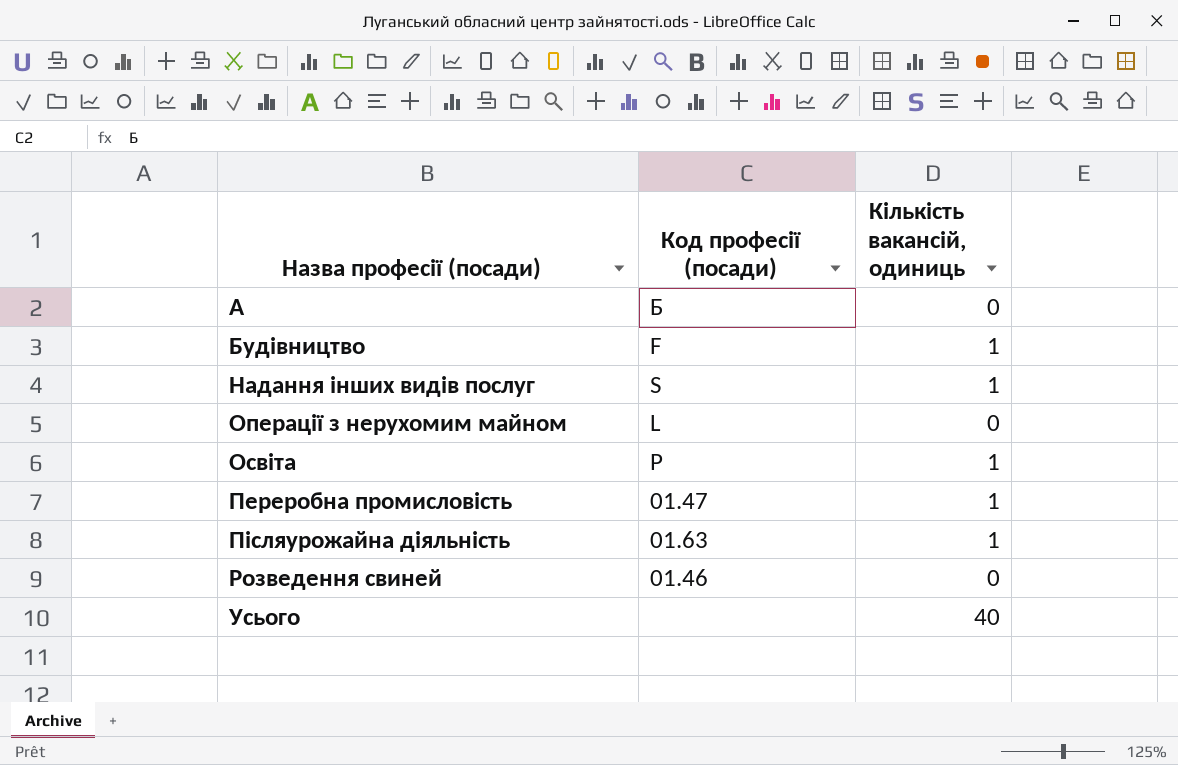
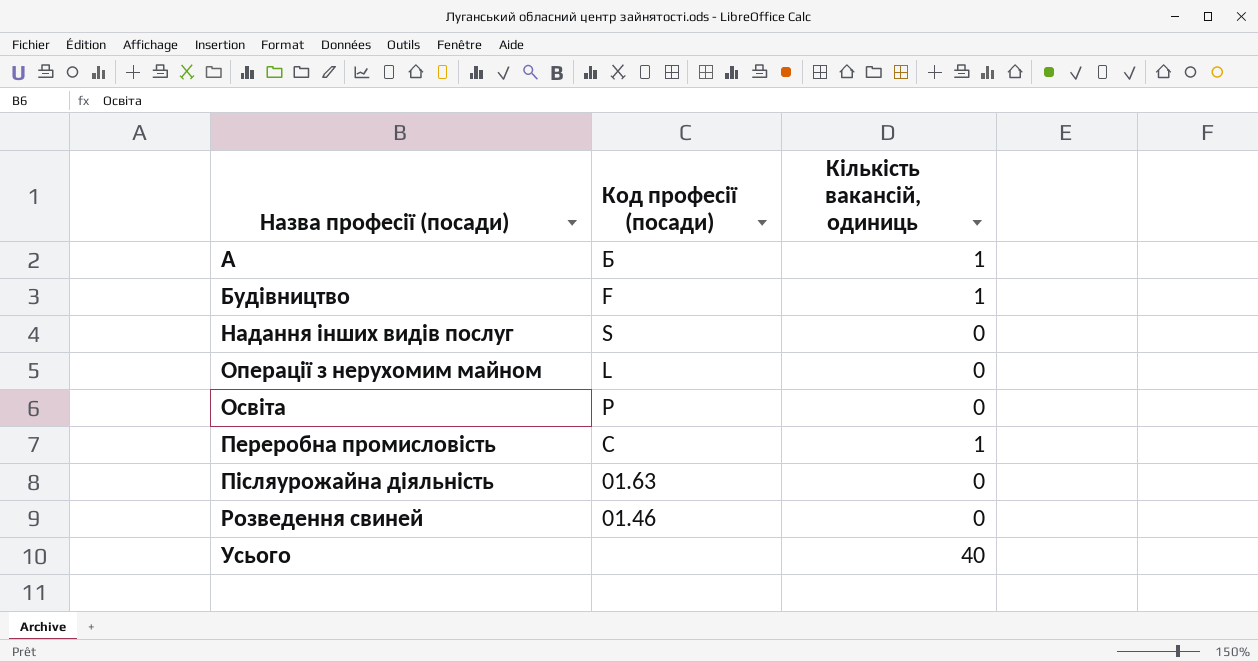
А | Кількість вакансій, одиниць: 0 -> 1
Надання інших видів послуг | Кількість вакансій, одиниць: 1 -> 0
Освіта | Кількість вакансій, одиниць: 1 -> 0
Переробна промисловість | Код професії (посади): 01.47 -> C
Післяурожайна діяльність | Кількість вакансій, одиниць: 1 -> 0

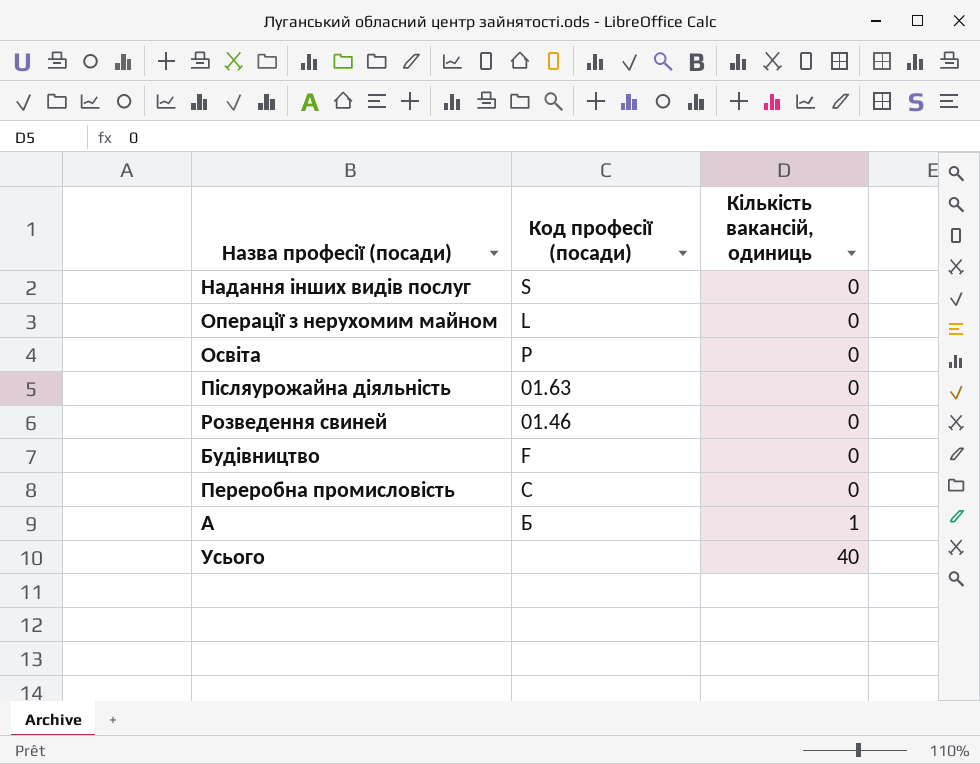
row order: Назва професії (посади) ascending -> Кількість вакансій, одиниць ascending
Будівництво | Кількість вакансій, одиниць: 1 -> 0
Переробна промисловість | Кількість вакансій, одиниць: 1 -> 0

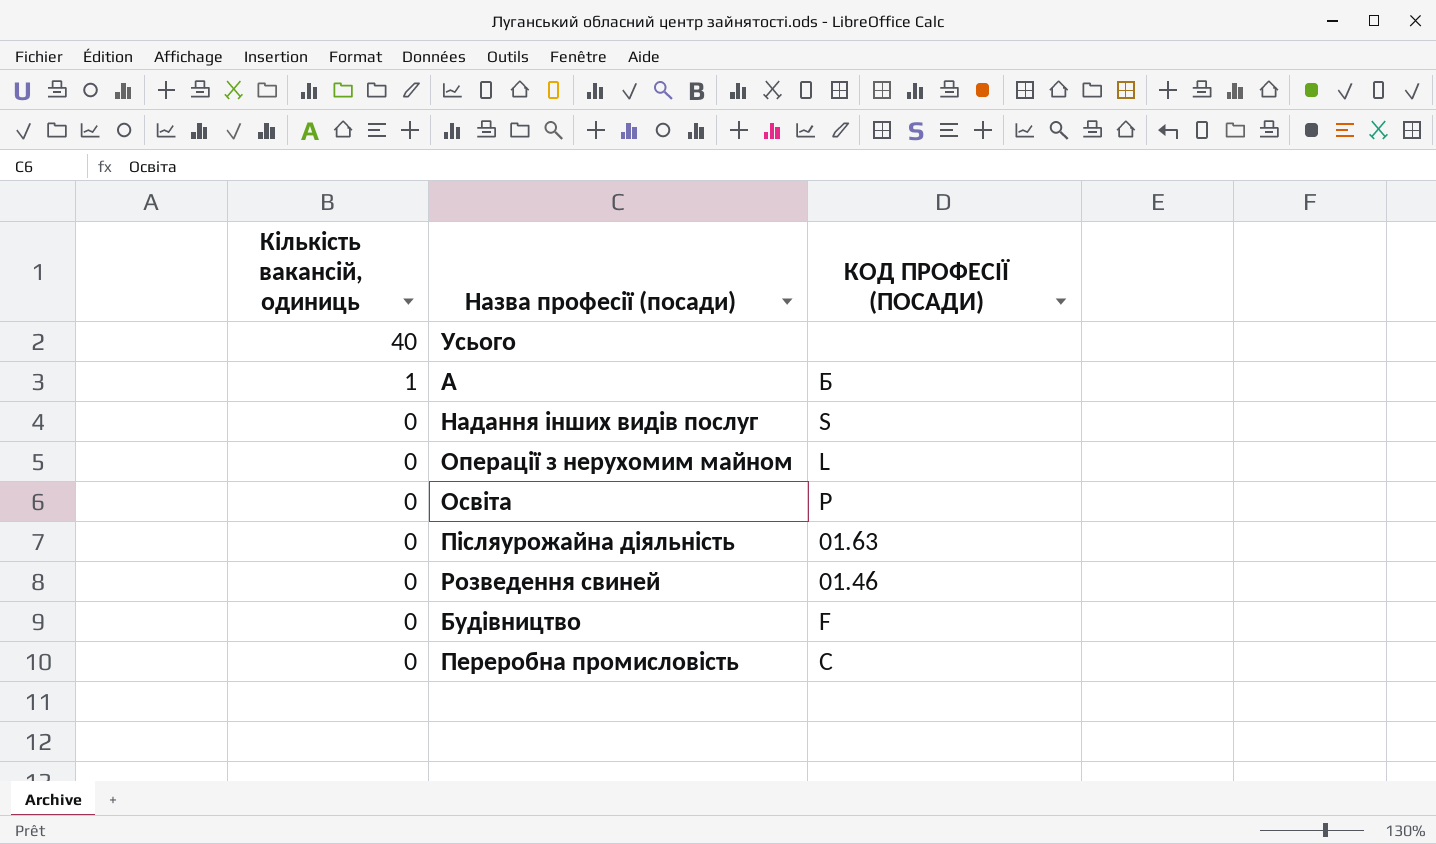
row order: Кількість вакансій, одиниць ascending -> Кількість вакансій, одиниць descending
column Кількість вакансій, одиниць | position: 3 -> 1
column name: Код професії (посади) -> КОД ПРОФЕСІЇ (ПОСАДИ)

